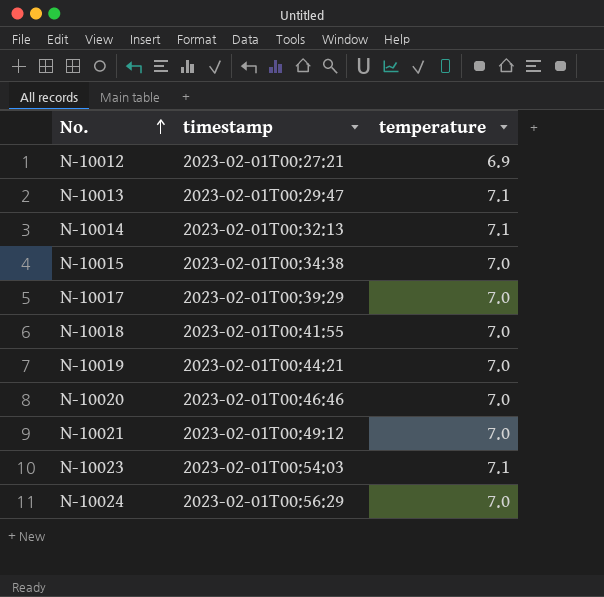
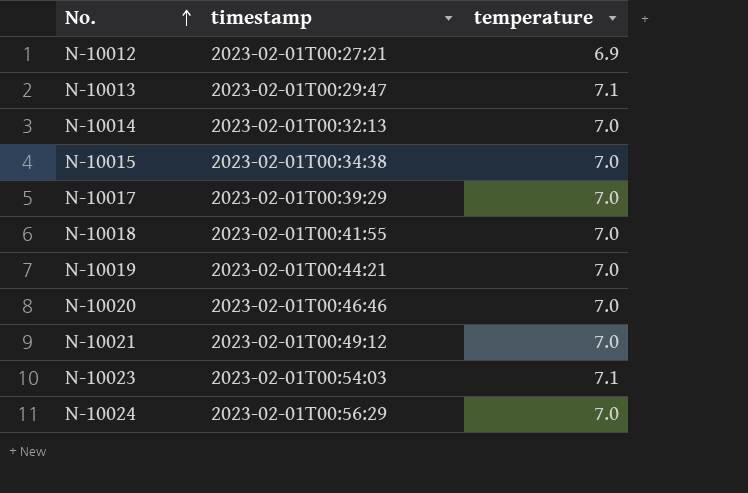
N-10014 | temperature: 7.1 -> 7.0

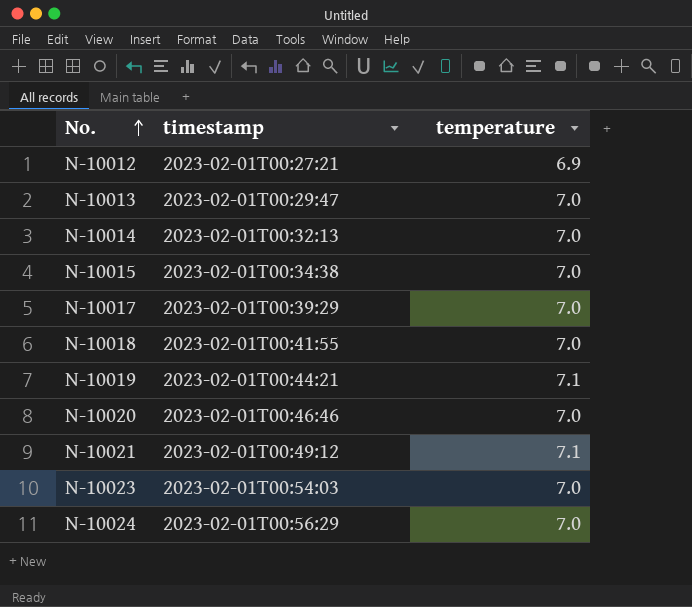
N-10013 | temperature: 7.1 -> 7.0
N-10019 | temperature: 7.0 -> 7.1
N-10021 | temperature: 7.0 -> 7.1
N-10023 | temperature: 7.1 -> 7.0

